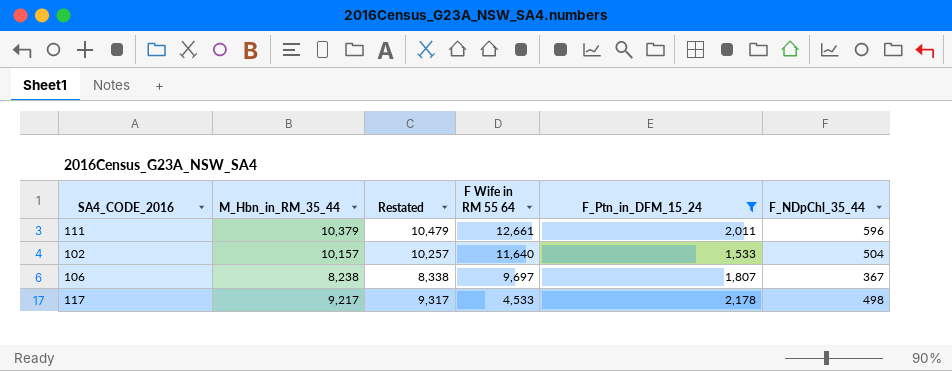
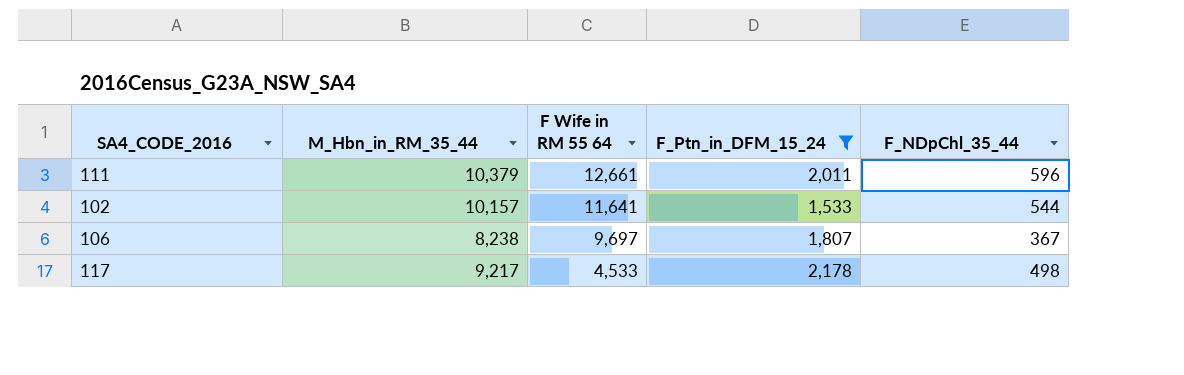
column Restated | formula: [M_Hbn_in_RM_35_44] + 100 -> none
102 | F Wife in RM 55 64: 11,640 -> 11,641
102 | F_NDpChl_35_44: 504 -> 544

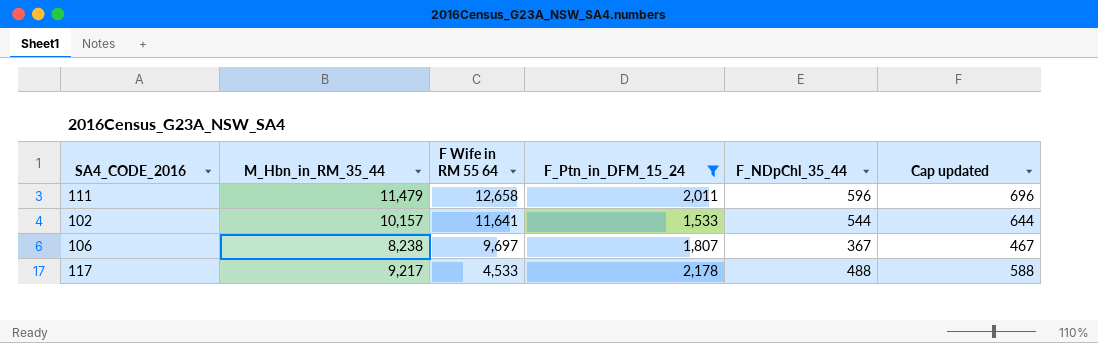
column Cap updated | formula: none -> [F_NDpChl_35_44] + 100
111 | M_Hbn_in_RM_35_44: 10,379 -> 11,479
111 | F Wife in RM 55 64: 12,661 -> 12,658
117 | F_NDpChl_35_44: 498 -> 488

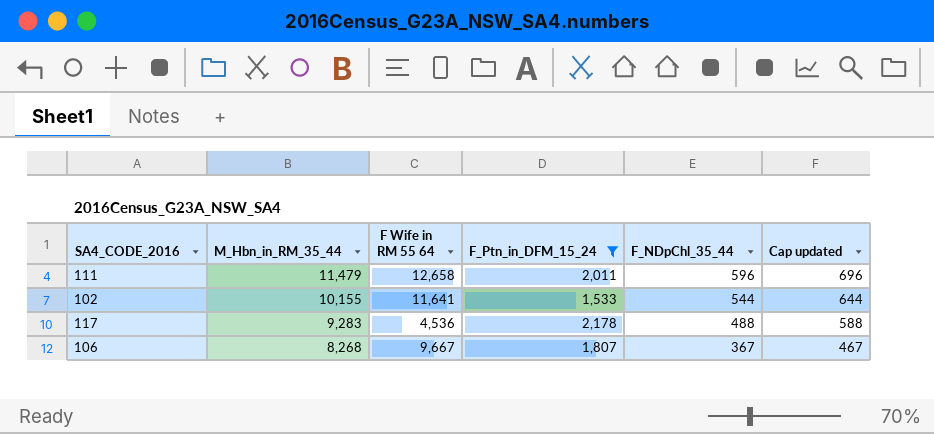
row order: F Wife in RM 55 64 descending -> M_Hbn_in_RM_35_44 descending
102 | M_Hbn_in_RM_35_44: 10,157 -> 10,155
117 | M_Hbn_in_RM_35_44: 9,217 -> 9,283
117 | F Wife in RM 55 64: 4,533 -> 4,536
106 | M_Hbn_in_RM_35_44: 8,238 -> 8,268
106 | F Wife in RM 55 64: 9,697 -> 9,667

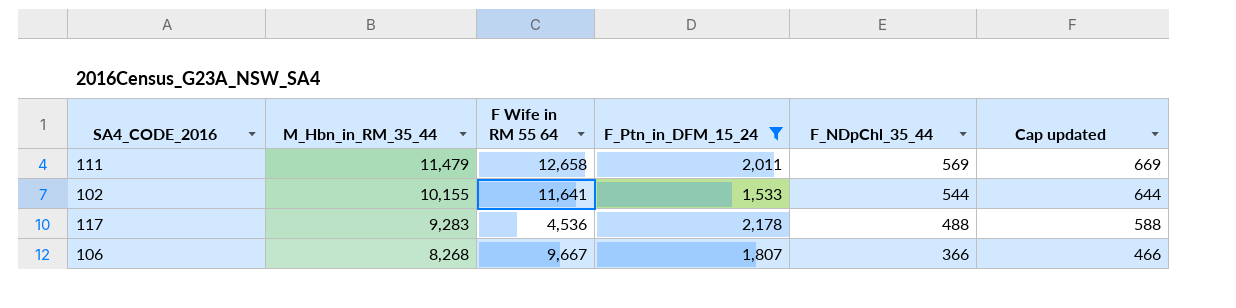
111 | F_NDpChl_35_44: 596 -> 569
111 | Cap updated: 696 -> 669
106 | F_NDpChl_35_44: 367 -> 366
106 | Cap updated: 467 -> 466

